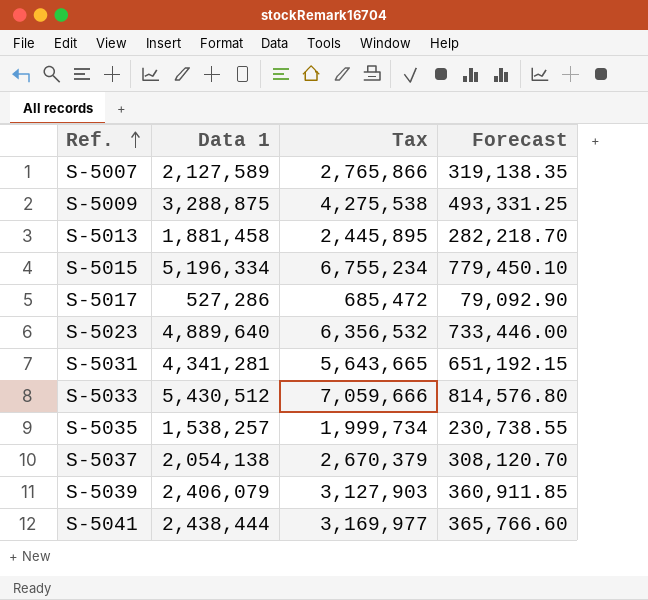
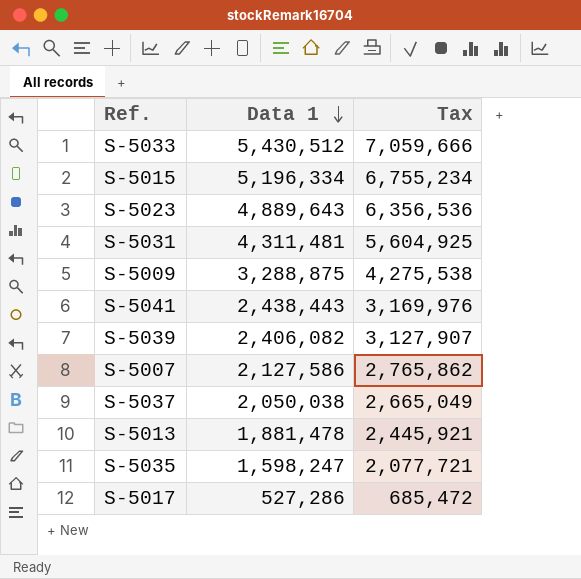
row order: Ref. ascending -> Data 1 descending
column Forecast | formula: [Data 1] * 0.15 -> none
S-5023 | Data 1: 4,889,640 -> 4,889,643
S-5023 | Tax: 6,356,532 -> 6,356,536
S-5031 | Data 1: 4,341,281 -> 4,311,481
S-5031 | Tax: 5,643,665 -> 5,604,925
S-5041 | Data 1: 2,438,444 -> 2,438,443
S-5041 | Tax: 3,169,977 -> 3,169,976
S-5039 | Data 1: 2,406,079 -> 2,406,082
S-5039 | Tax: 3,127,903 -> 3,127,907
S-5007 | Data 1: 2,127,589 -> 2,127,586
S-5007 | Tax: 2,765,866 -> 2,765,862
S-5037 | Data 1: 2,054,138 -> 2,050,038
S-5037 | Tax: 2,670,379 -> 2,665,049
S-5013 | Data 1: 1,881,458 -> 1,881,478
S-5013 | Tax: 2,445,895 -> 2,445,921
S-5035 | Data 1: 1,538,257 -> 1,598,247
S-5035 | Tax: 1,999,734 -> 2,077,721

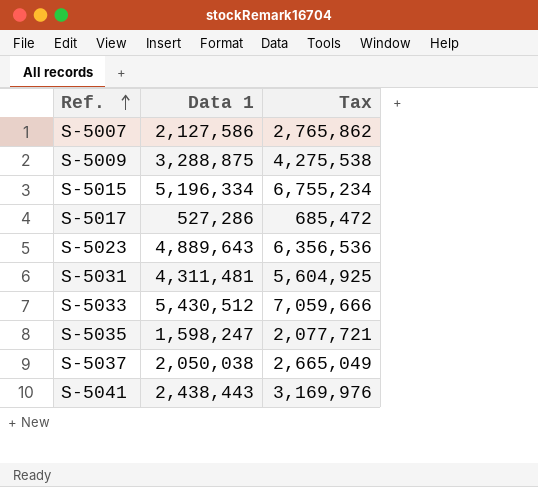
row order: Data 1 descending -> Ref. ascending
row S-5039: 2,406,082 | 3,127,907 -> none
row S-5013: 1,881,478 | 2,445,921 -> none

